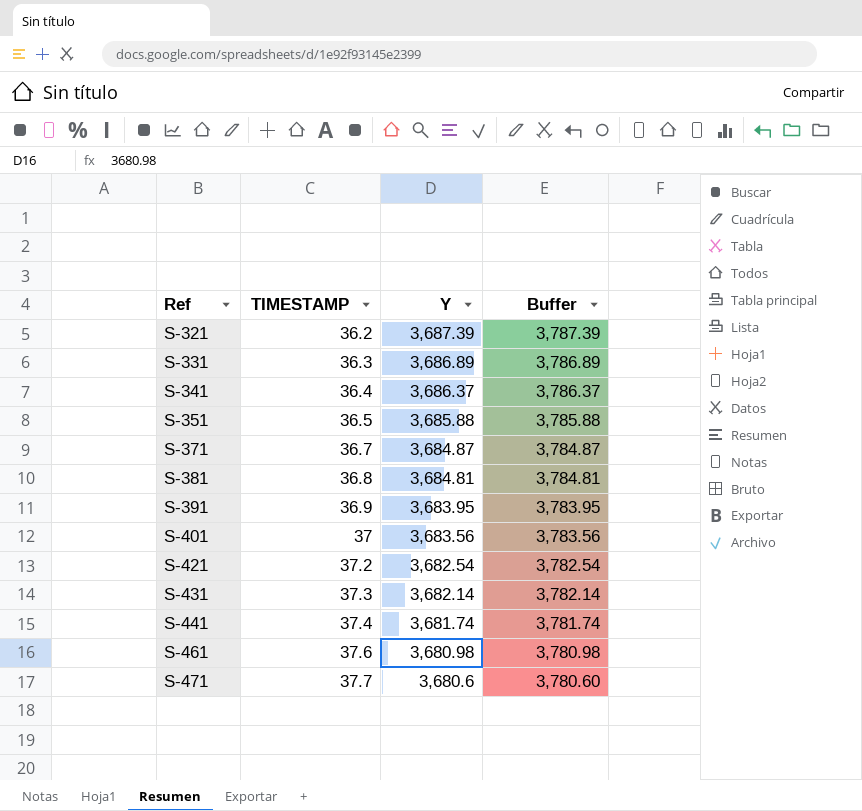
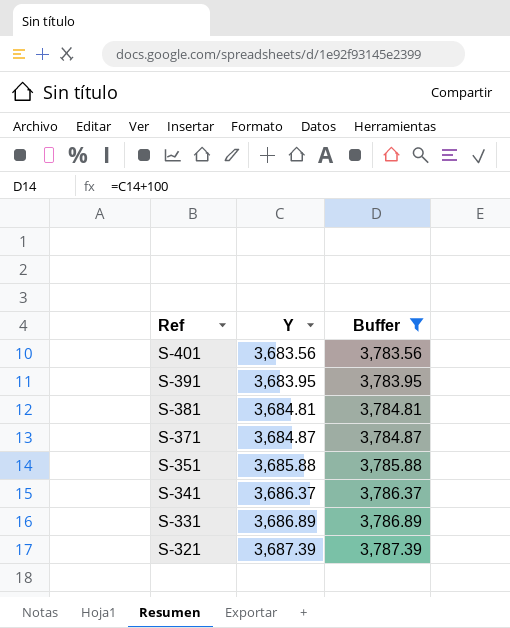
filter: none -> Buffer >= 3,783.56
row order: Ref ascending -> Ref descending
column TIMESTAMP | position: 2 -> none

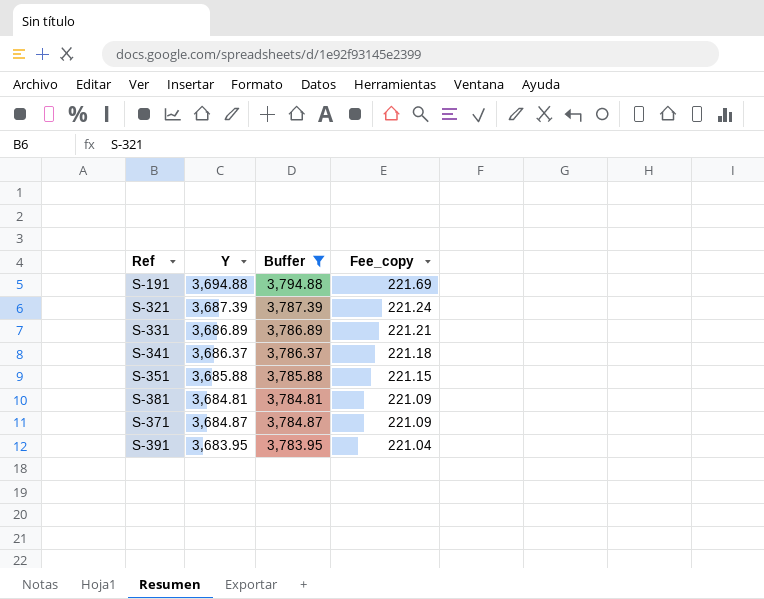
row order: Ref descending -> Fee_copy descending
column Fee_copy | formula: none -> [Y] * 0.06
row S-401: 3,683.56 | 3,783.56 -> none
row S-191: none -> 3,694.88 | 3,794.88 | 221.69

